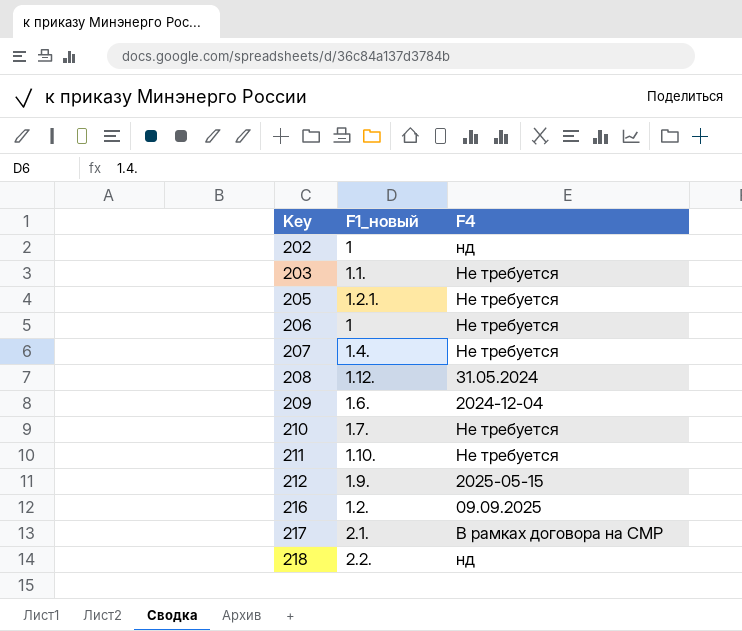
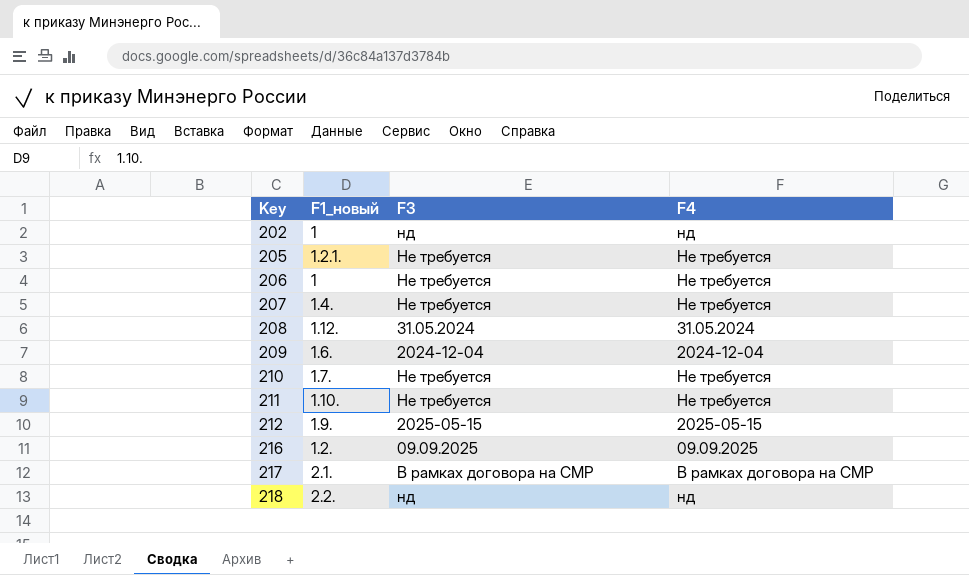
column F3 | position: none -> 3
row 203: 1.1. | Не требуется -> none

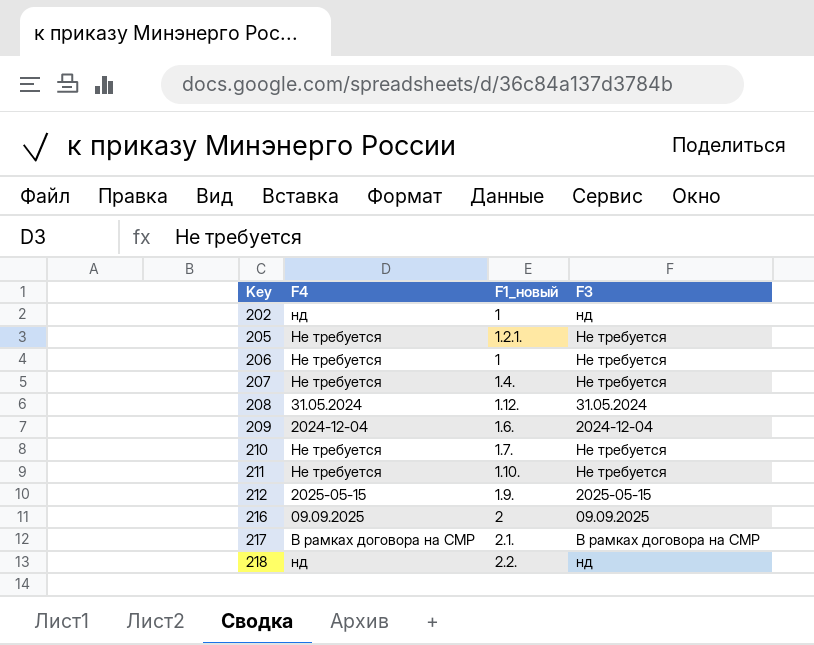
column F4 | position: 4 -> 2
216 | F1_новый: 1.2. -> 2

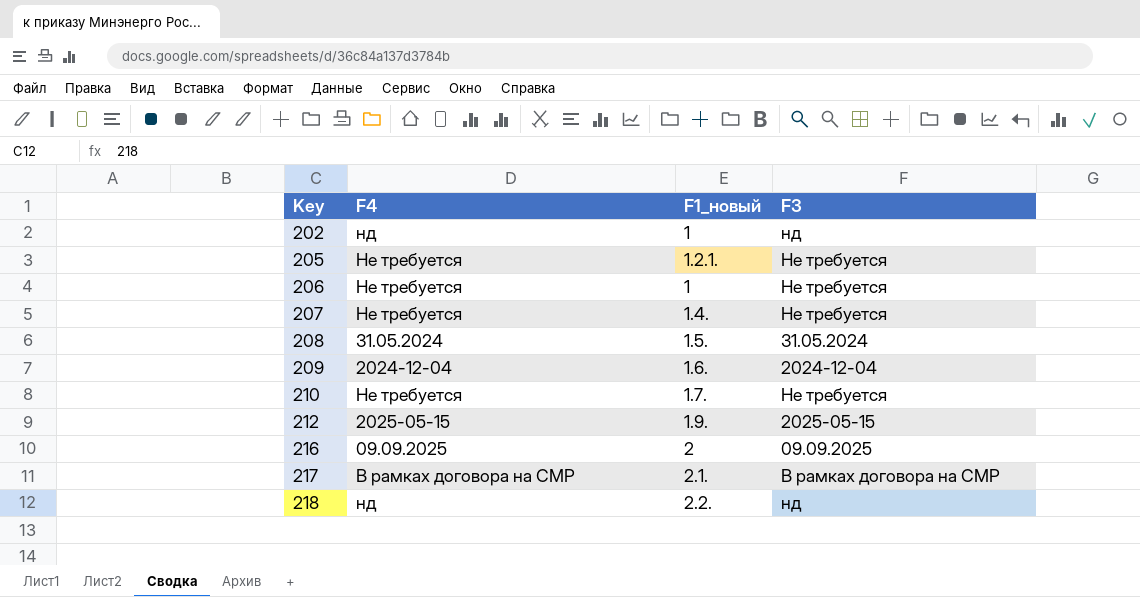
row 211: Не требуется | 1.10. | Не требуется -> none
208 | F1_новый: 1.12. -> 1.5.

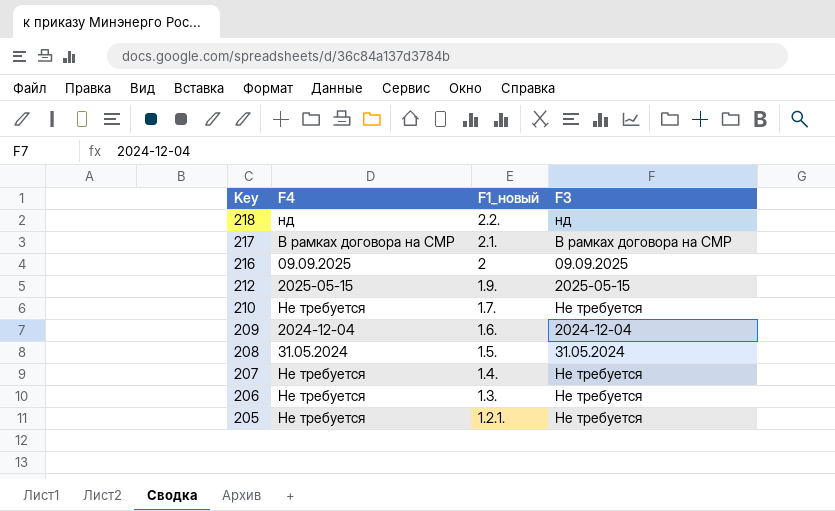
row order: Key ascending -> Key descending
row 202: нд | 1 | нд -> none
206 | F1_новый: 1 -> 1.3.

